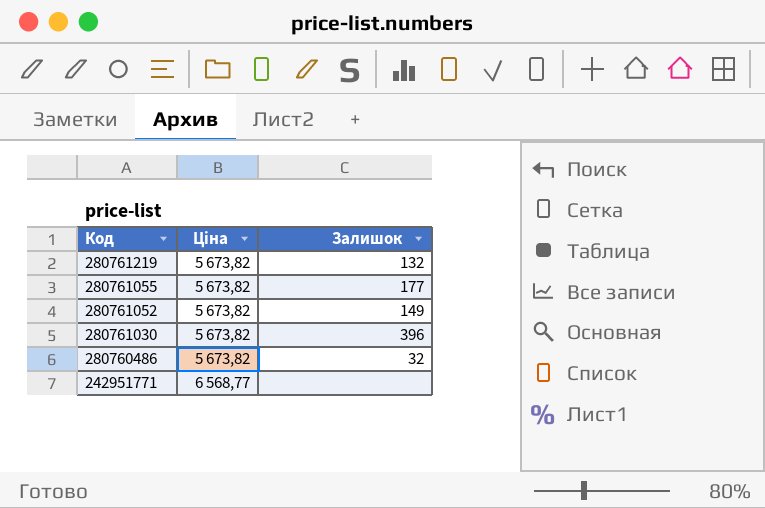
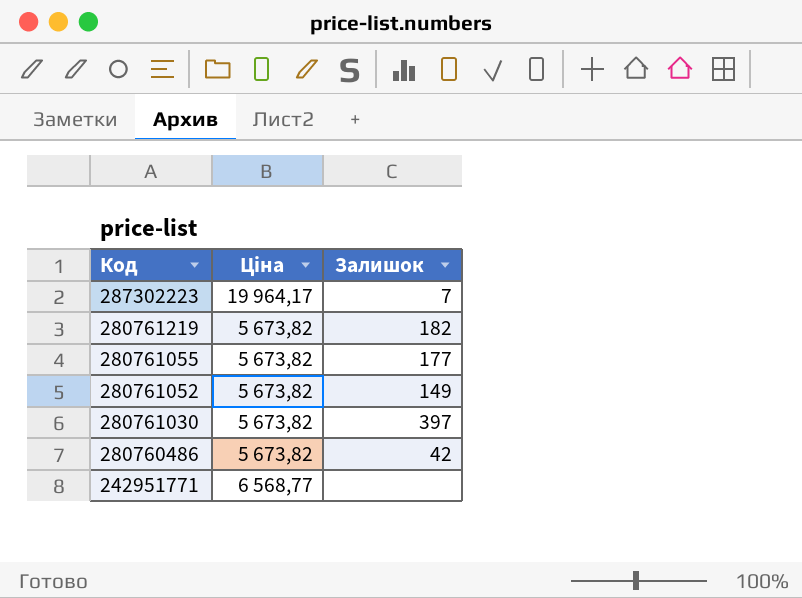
row 287302223: none -> 19 964,17 | 7
280761219 | Залишок: 132 -> 182
280761030 | Залишок: 396 -> 397
280760486 | Залишок: 32 -> 42

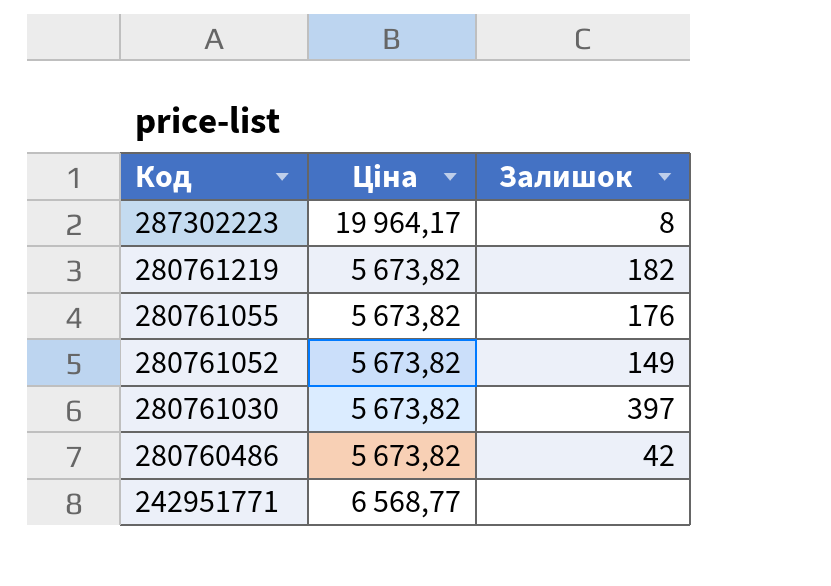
287302223 | Залишок: 7 -> 8
280761055 | Залишок: 177 -> 176

